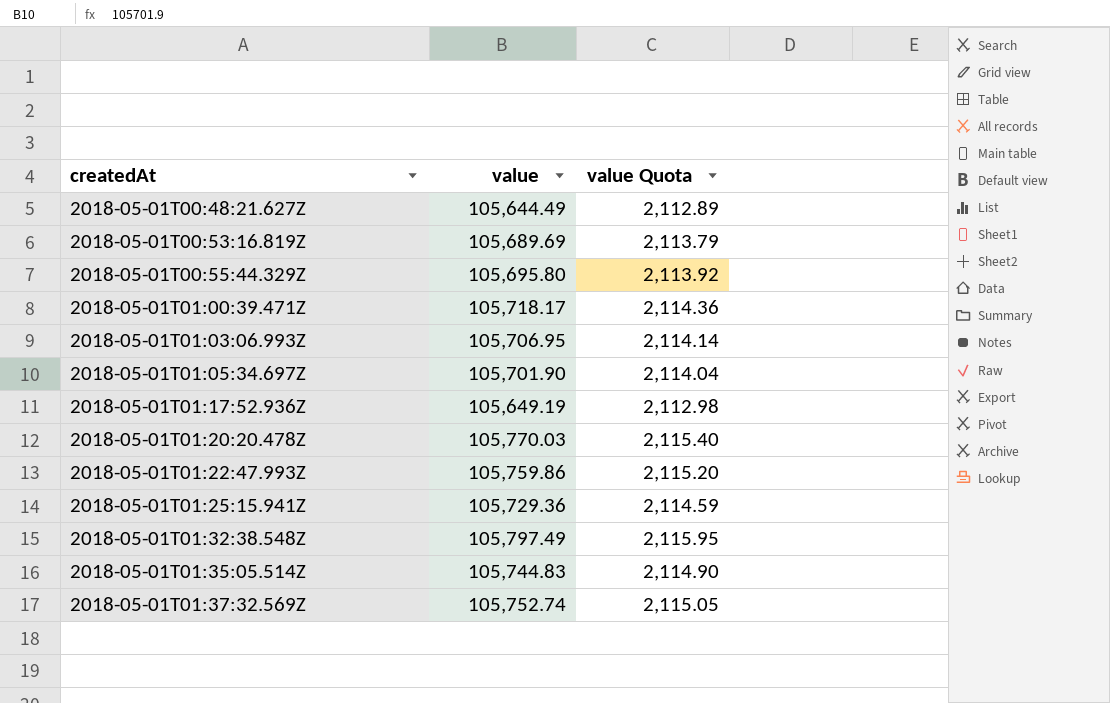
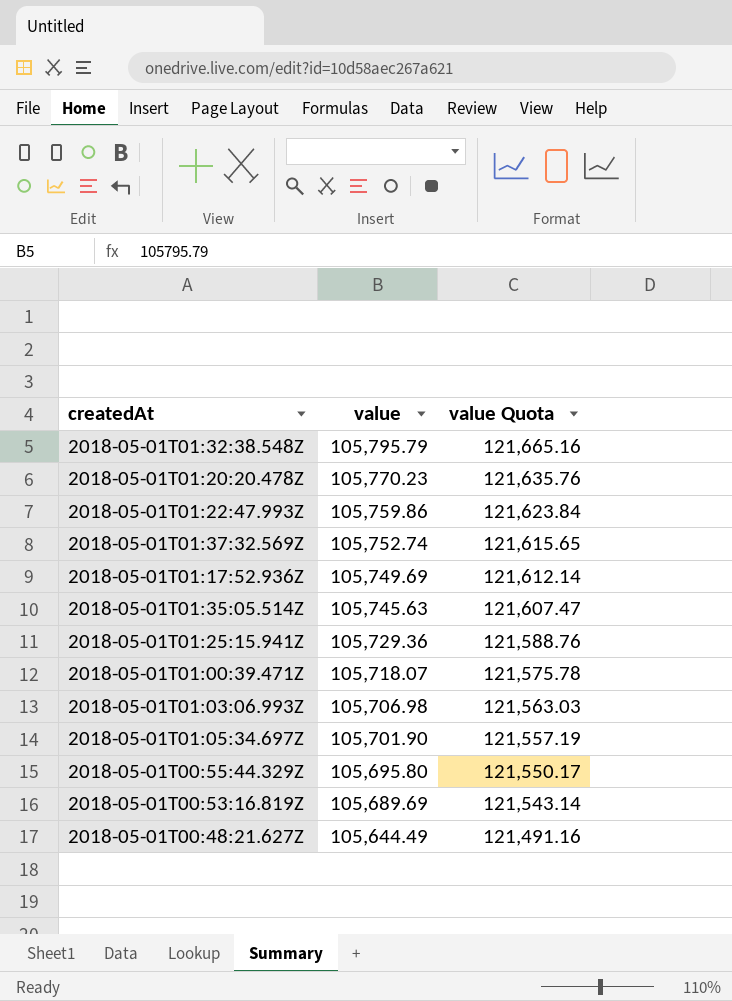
row order: createdAt ascending -> value descending
column value Quota | formula: [value] * 0.02 -> [value] * 1.15
2018-05-01T01:32:38.548Z | value: 105,797.49 -> 105,795.79
2018-05-01T01:20:20.478Z | value: 105,770.03 -> 105,770.23
2018-05-01T01:17:52.936Z | value: 105,649.19 -> 105,749.69
2018-05-01T01:35:05.514Z | value: 105,744.83 -> 105,745.63
2018-05-01T01:00:39.471Z | value: 105,718.17 -> 105,718.07
2018-05-01T01:03:06.993Z | value: 105,706.95 -> 105,706.98

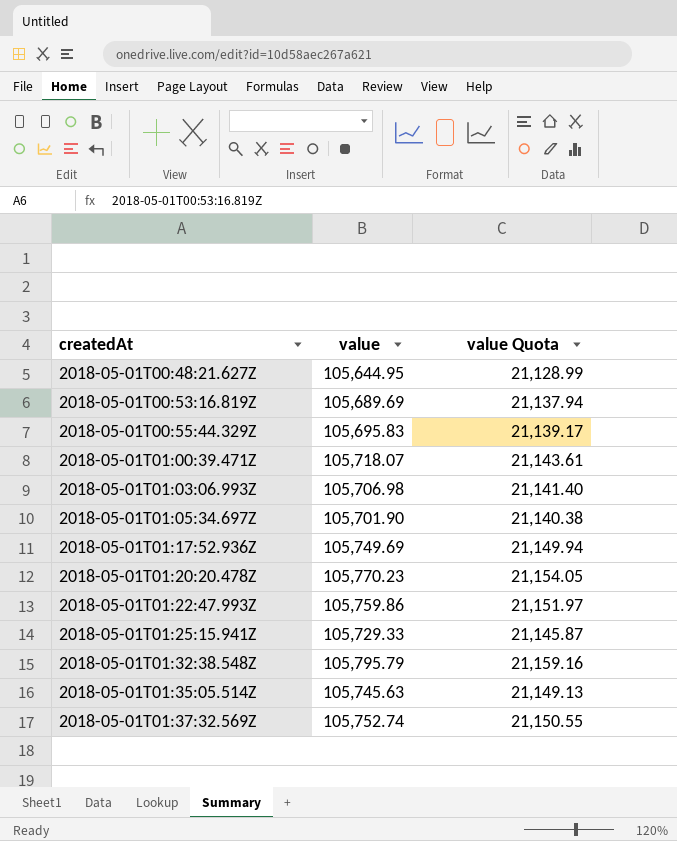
row order: value descending -> createdAt ascending
column value Quota | formula: [value] * 1.15 -> [value] * 0.2
2018-05-01T00:48:21.627Z | value: 105,644.49 -> 105,644.95
2018-05-01T00:55:44.329Z | value: 105,695.80 -> 105,695.83
2018-05-01T01:25:15.941Z | value: 105,729.36 -> 105,729.33

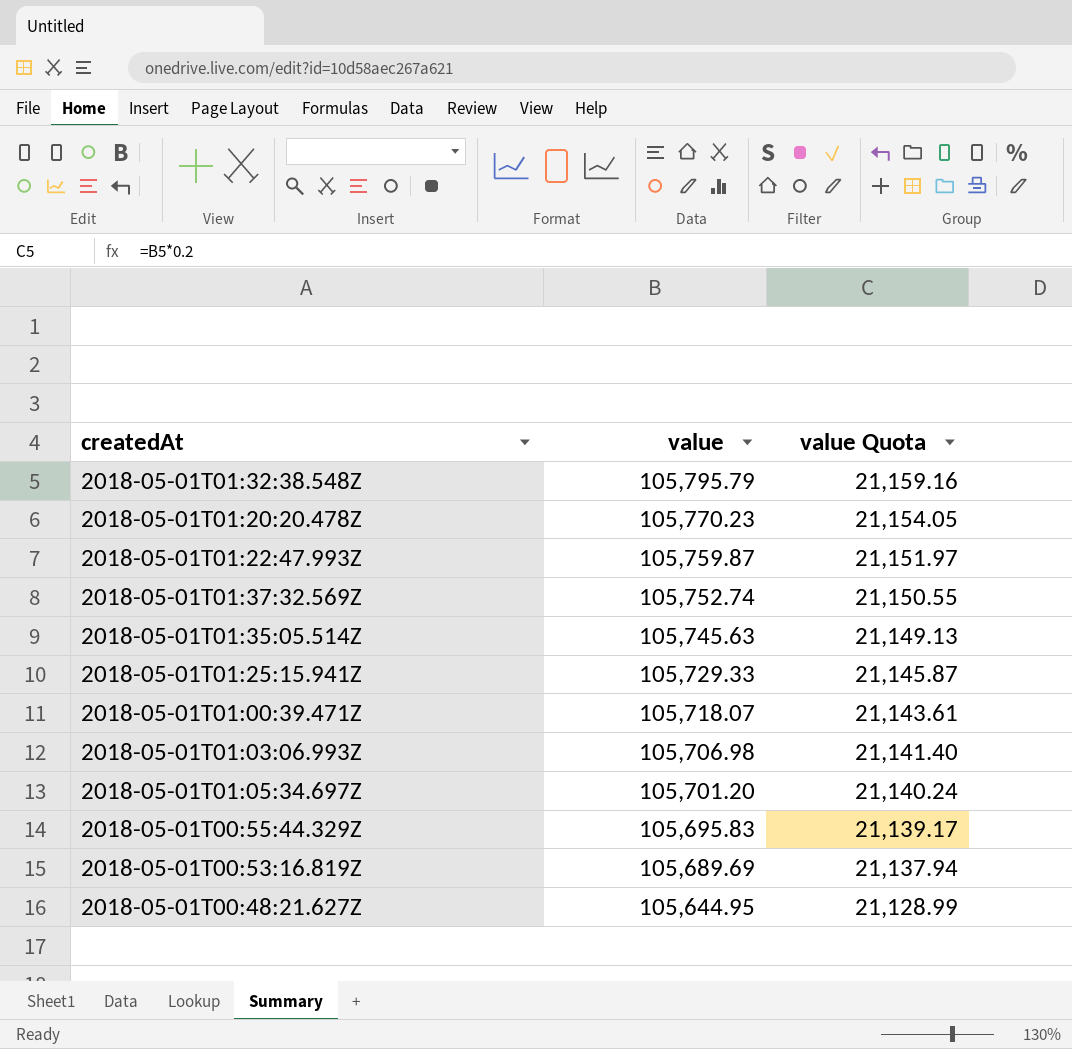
row order: createdAt ascending -> value descending
row 2018-05-01T01:17:52.936Z: 105,749.69 | 21,149.94 -> none
2018-05-01T01:22:47.993Z | value: 105,759.86 -> 105,759.87
2018-05-01T01:05:34.697Z | value: 105,701.90 -> 105,701.20
2018-05-01T01:05:34.697Z | value Quota: 21,140.38 -> 21,140.24

